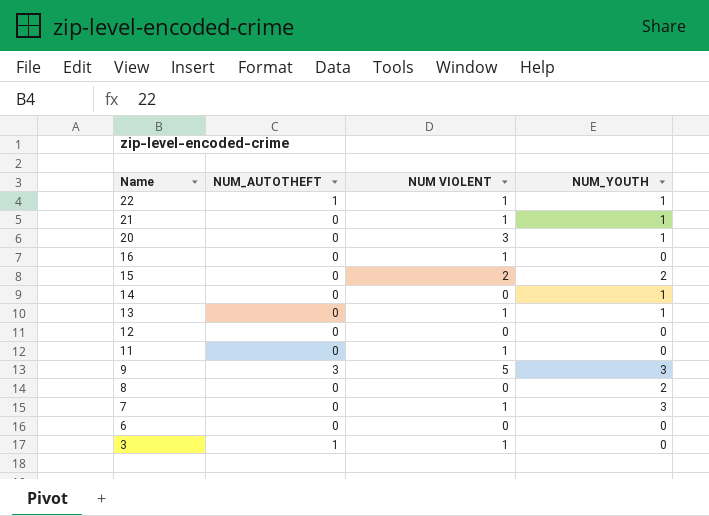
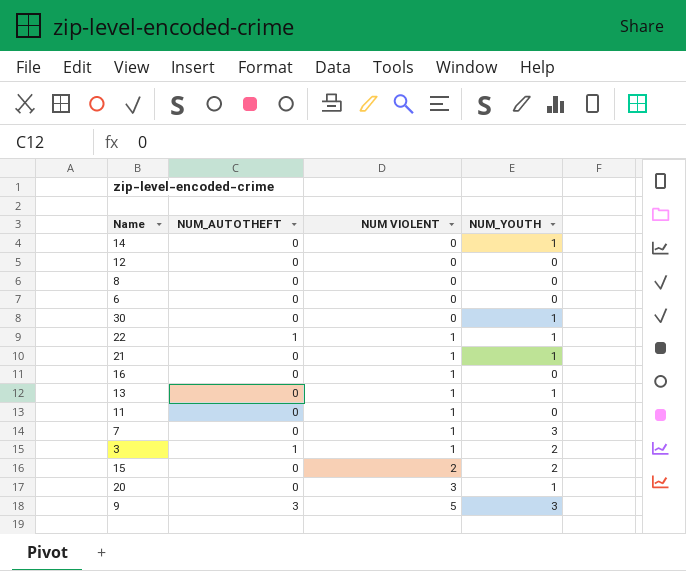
row order: Name descending -> NUM VIOLENT ascending
8 | NUM_YOUTH: 2 -> 0
row 30: none -> 0 | 0 | 1
3 | NUM_YOUTH: 0 -> 2

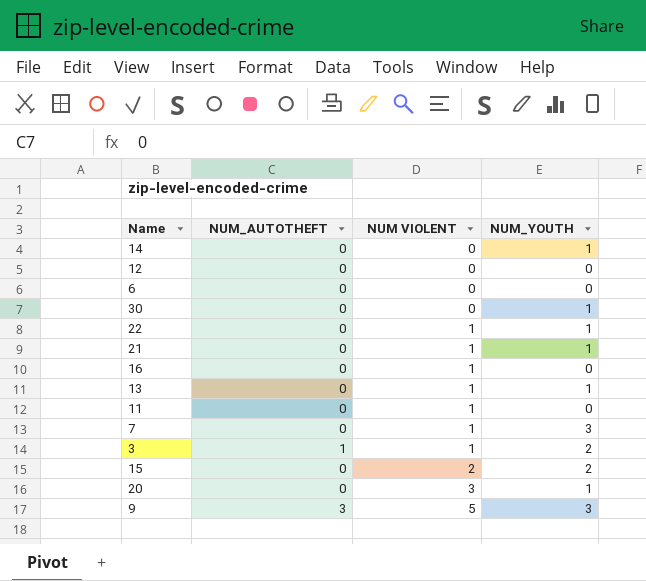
row 8: 0 | 0 | 0 -> none
22 | NUM_AUTOTHEFT: 1 -> 0

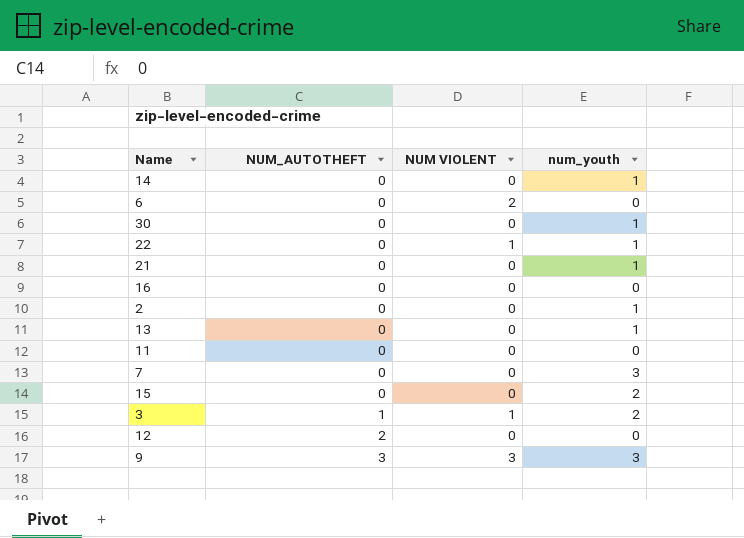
row order: NUM VIOLENT ascending -> NUM_AUTOTHEFT ascending
column name: NUM_YOUTH -> num_youth
row 20: 0 | 3 | 1 -> none
6 | NUM VIOLENT: 0 -> 2
21 | NUM VIOLENT: 1 -> 0
16 | NUM VIOLENT: 1 -> 0
row 2: none -> 0 | 0 | 1
13 | NUM VIOLENT: 1 -> 0
11 | NUM VIOLENT: 1 -> 0
7 | NUM VIOLENT: 1 -> 0
15 | NUM VIOLENT: 2 -> 0
12 | NUM_AUTOTHEFT: 0 -> 2
9 | NUM VIOLENT: 5 -> 3

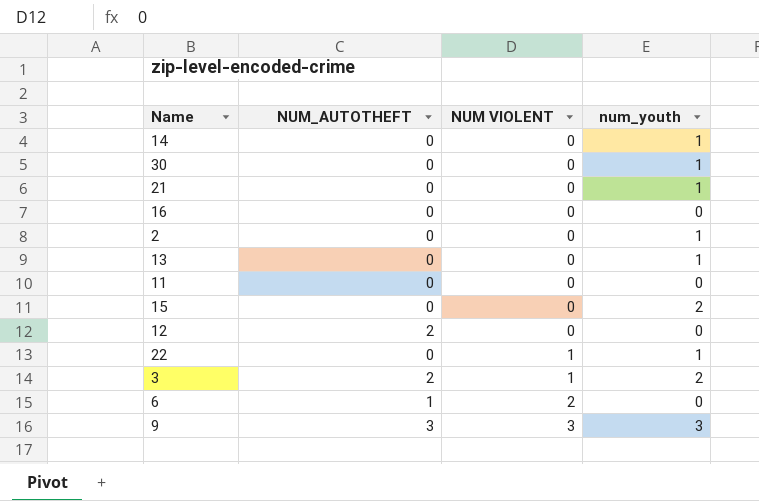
row order: NUM_AUTOTHEFT ascending -> NUM VIOLENT ascending
row 7: 0 | 0 | 3 -> none
3 | NUM_AUTOTHEFT: 1 -> 2
6 | NUM_AUTOTHEFT: 0 -> 1

